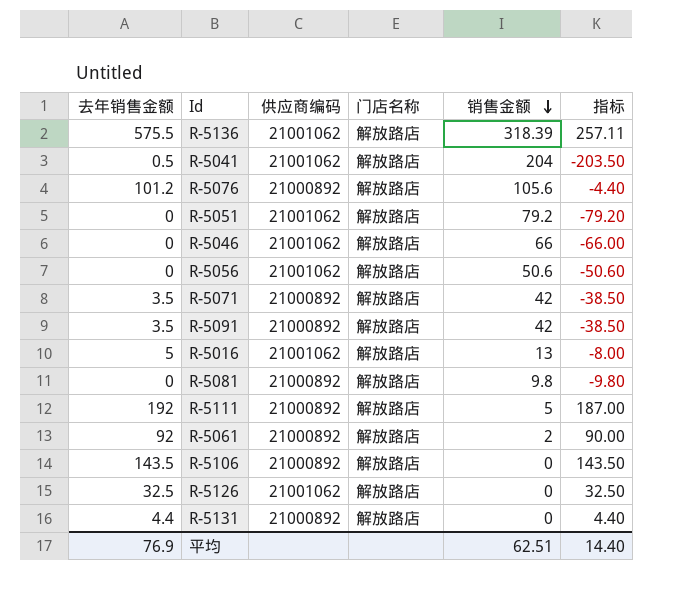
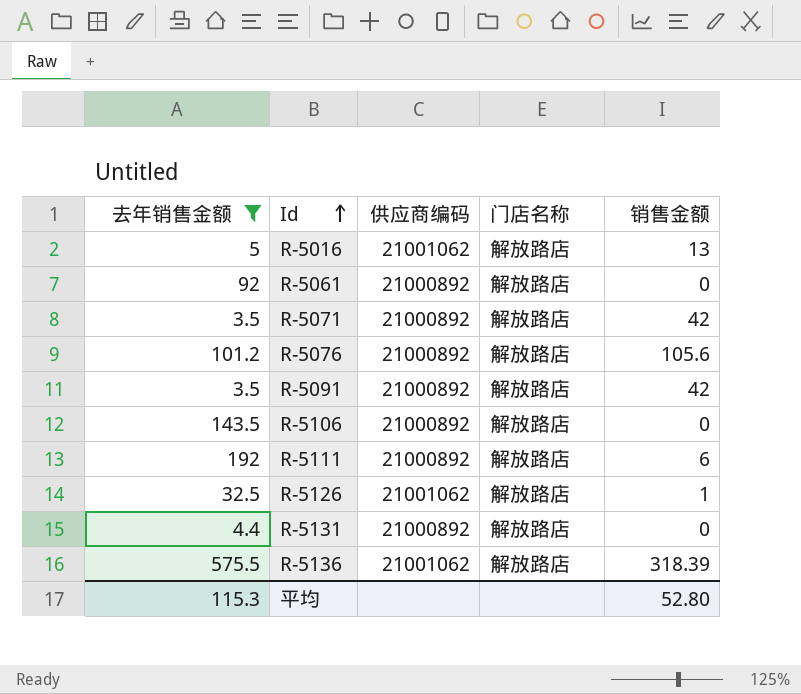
filter: none -> 去年销售金额 >= 3.5
row order: 销售金额 descending -> Id ascending
column 指标 | formula: [去年销售金额] - [销售金额] -> none
R-5061 | 销售金额: 2 -> 0
R-5111 | 销售金额: 5 -> 6
R-5126 | 销售金额: 0 -> 1
平均 | 去年销售金额: 76.9 -> 115.3
平均 | 销售金额: 62.51 -> 52.80

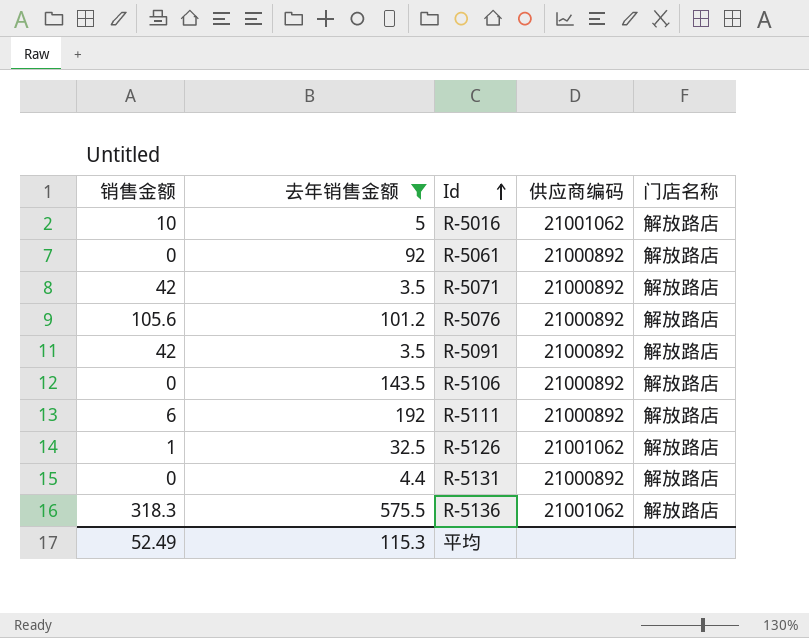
column 销售金额 | position: 5 -> 1
R-5016 | 销售金额: 13 -> 10
R-5136 | 销售金额: 318.39 -> 318.3
平均 | 销售金额: 52.80 -> 52.49

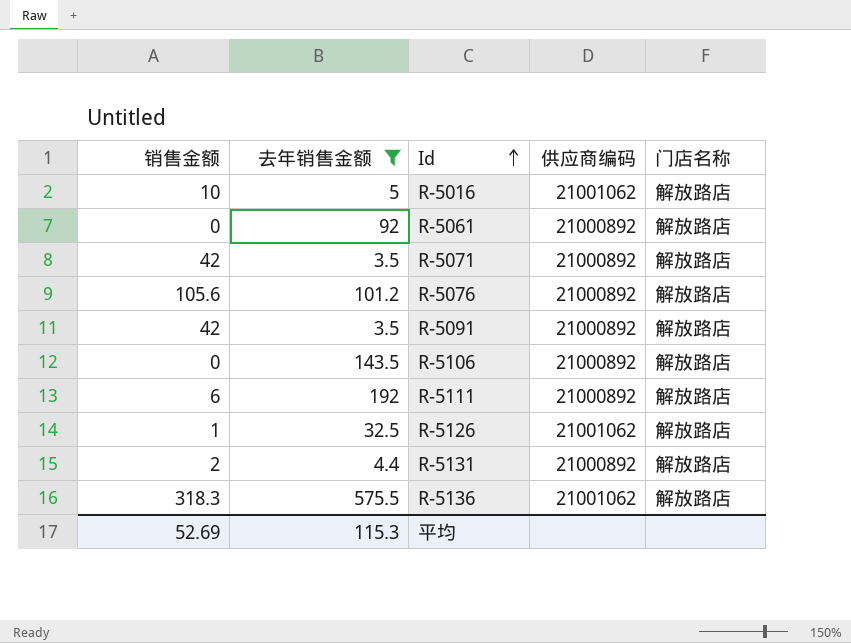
R-5131 | 销售金额: 0 -> 2
平均 | 销售金额: 52.49 -> 52.69

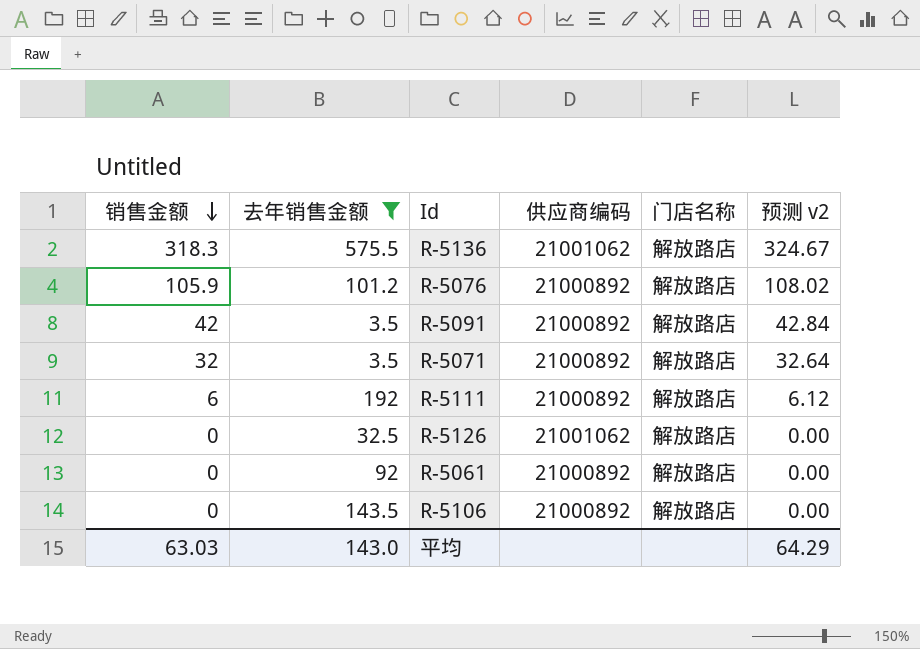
row order: Id ascending -> 销售金额 descending
column 预测 v2 | formula: none -> [销售金额] * 1.02
row R-5016: 10 | 5 | 21001062 | 解放路店 -> none
row R-5131: 2 | 4.4 | 21000892 | 解放路店 -> none
R-5076 | 销售金额: 105.6 -> 105.9
R-5071 | 销售金额: 42 -> 32
R-5126 | 销售金额: 1 -> 0
平均 | 销售金额: 52.69 -> 63.03
平均 | 去年销售金额: 115.3 -> 143.0

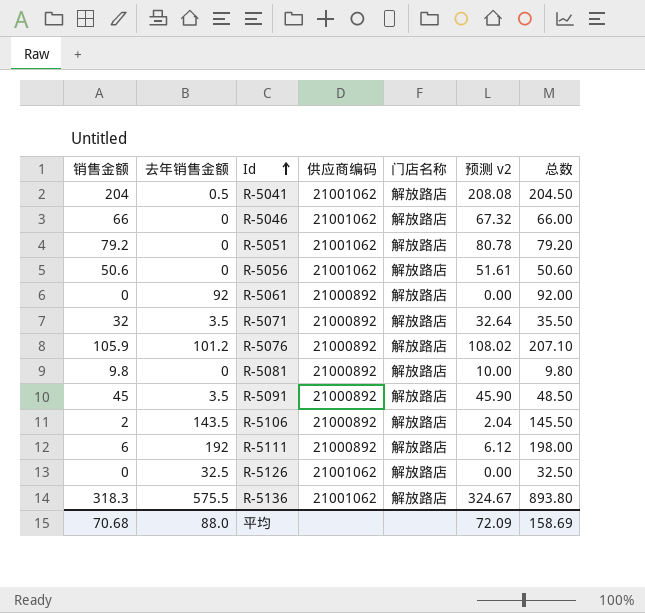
filter: 去年销售金额 >= 3.5 -> none
row order: 销售金额 descending -> Id ascending
column 总数 | formula: none -> [销售金额] + [去年销售金额]
R-5091 | 销售金额: 42 -> 45
R-5091 | 预测 v2: 42.84 -> 45.90
R-5106 | 销售金额: 0 -> 2
R-5106 | 预测 v2: 0.00 -> 2.04
平均 | 销售金额: 63.03 -> 70.68
平均 | 去年销售金额: 143.0 -> 88.0
平均 | 预测 v2: 64.29 -> 72.09

